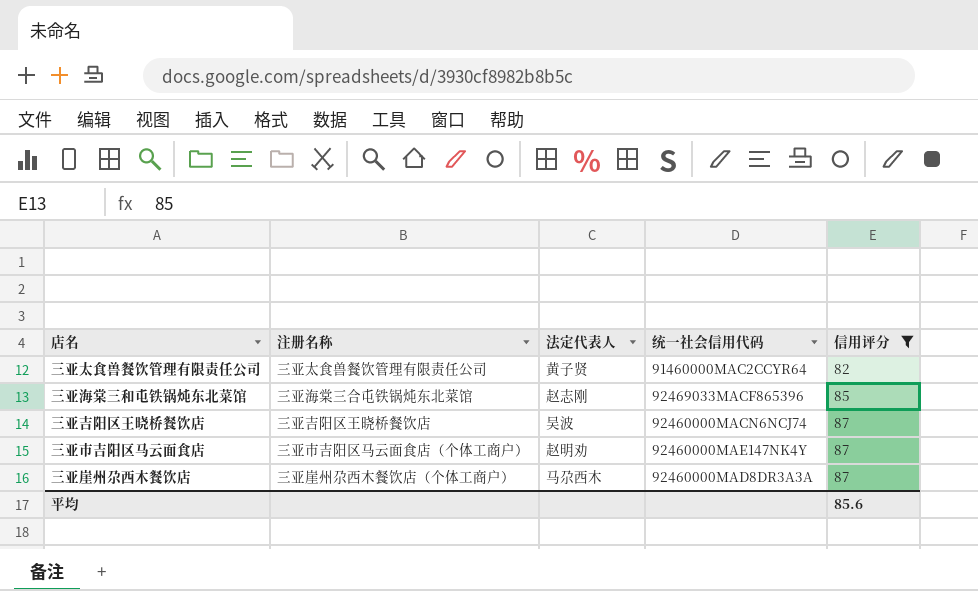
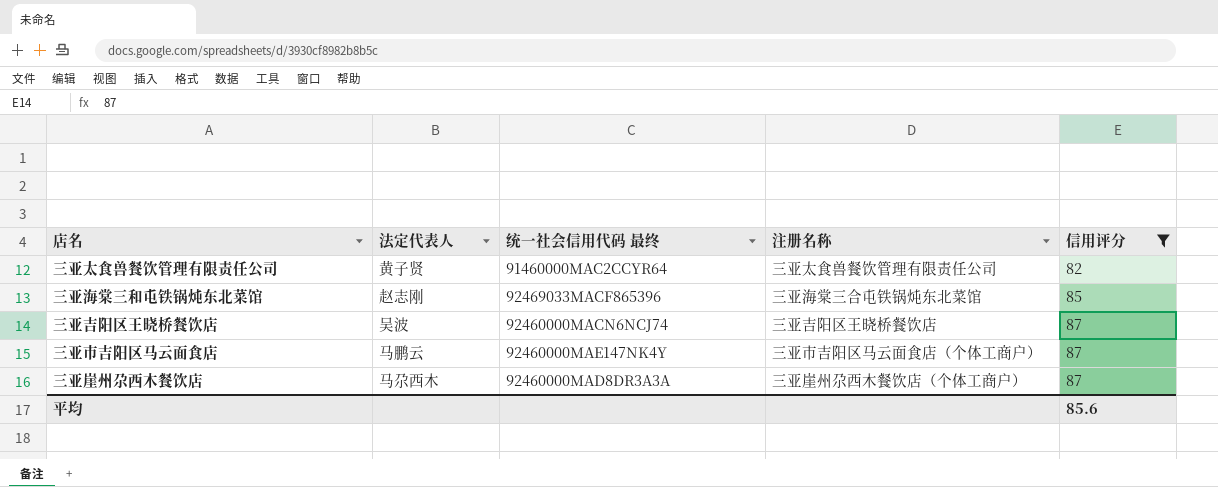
column name: 统一社会信用代码 -> 统一社会信用代码 最终
column 注册名称 | position: 2 -> 4
三亚市吉阳区马云面食店 | 法定代表人: 赵明劝 -> 马鹏云

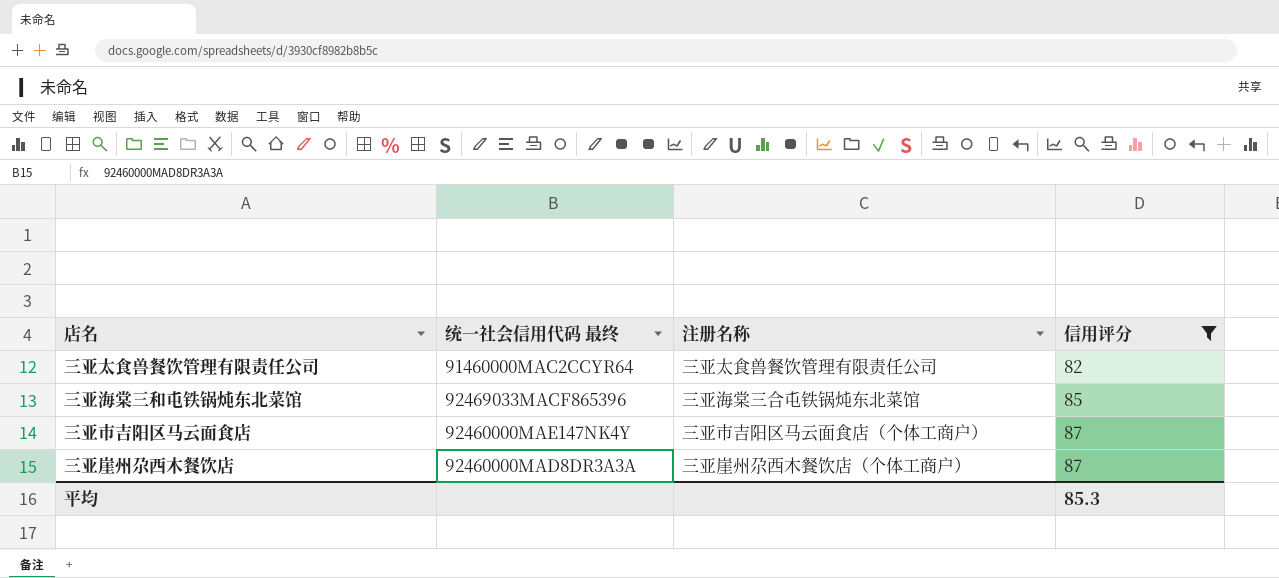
column 法定代表人 | position: 2 -> none
row 三亚吉阳区王晓桥餐饮店: 吴波 | 92460000MACN6NCJ74 | 三亚吉阳区王晓桥餐饮店 | 87 -> none
平均 | 信用评分: 85.6 -> 85.3

